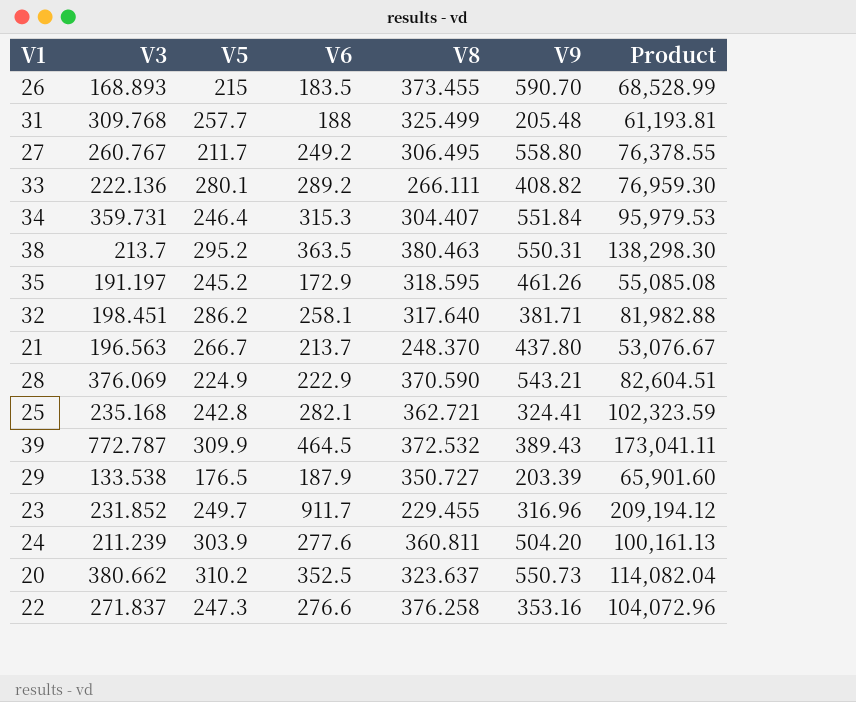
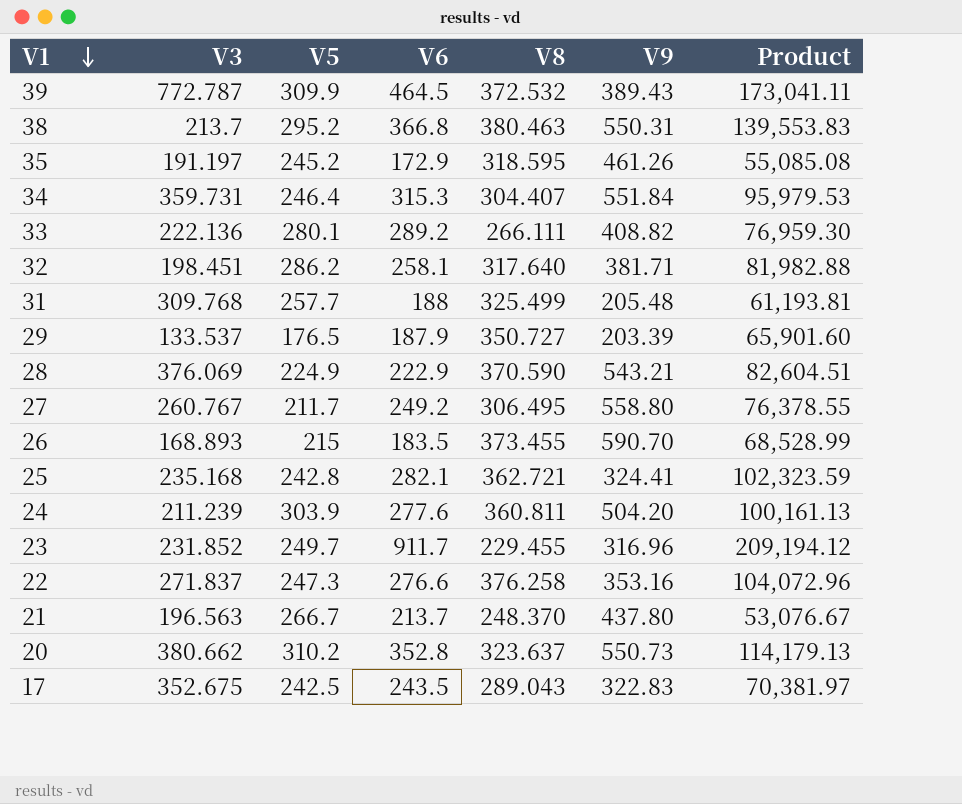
row order: none -> V1 descending
38 | V6: 363.5 -> 366.8
38 | Product: 138,298.30 -> 139,553.83
29 | V3: 133.538 -> 133.537
20 | V6: 352.5 -> 352.8
20 | Product: 114,082.04 -> 114,179.13
row 17: none -> 352.675 | 242.5 | 243.5 | 289.043 | 322.83 | 70,381.97

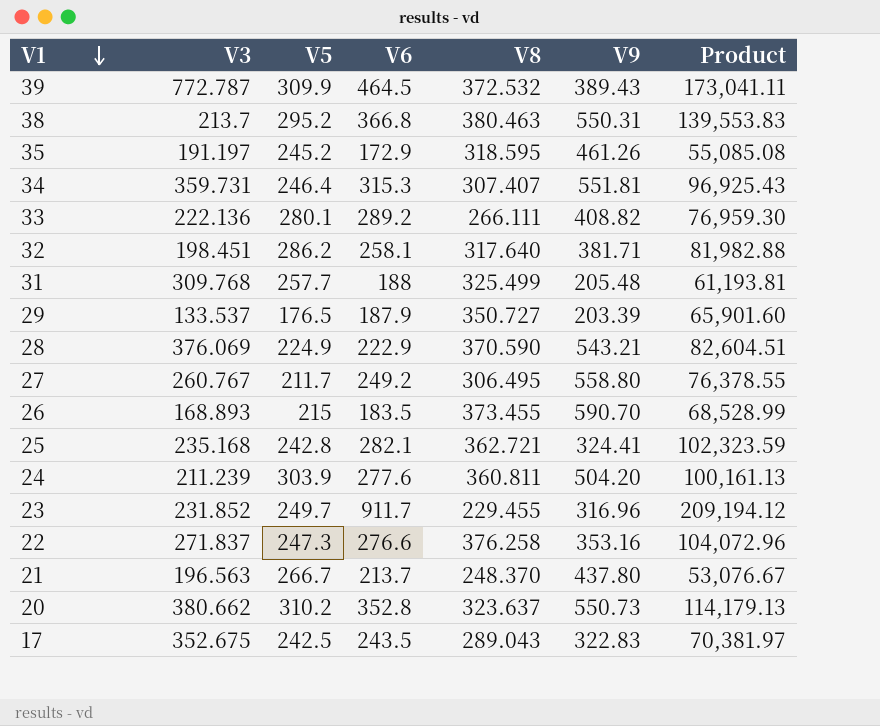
34 | V8: 304.407 -> 307.407
34 | V9: 551.84 -> 551.81
34 | Product: 95,979.53 -> 96,925.43

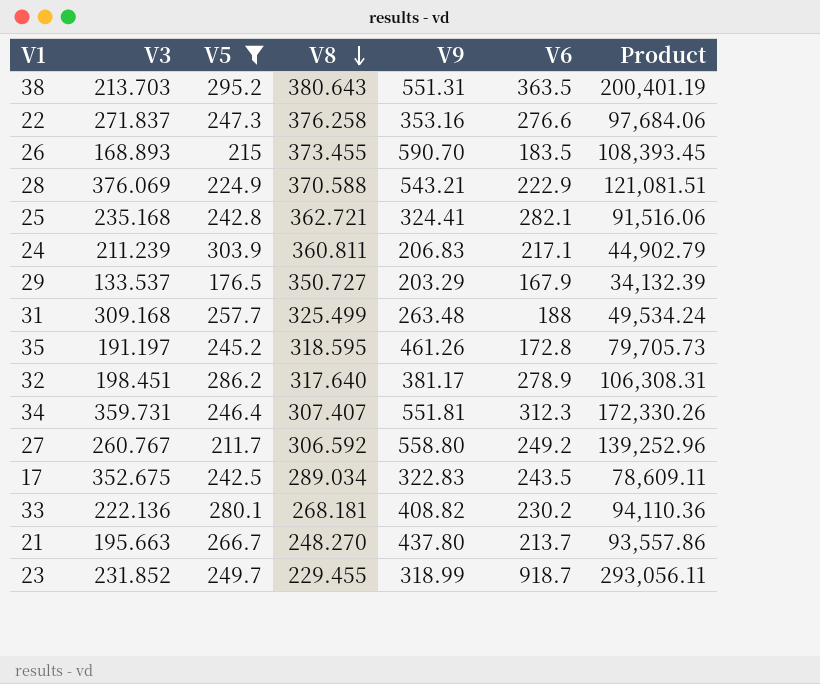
filter: none -> V5 <= 303.9
row order: V1 descending -> V8 descending
column V6 | position: 4 -> 6
column Product | formula: [V6] * [V8] -> [V9] * [V6]
38 | V3: 213.7 -> 213.703
38 | V8: 380.463 -> 380.643
38 | V9: 550.31 -> 551.31
38 | V6: 366.8 -> 363.5
28 | V8: 370.590 -> 370.588
24 | V9: 504.20 -> 206.83
24 | V6: 277.6 -> 217.1
29 | V9: 203.39 -> 203.29
29 | V6: 187.9 -> 167.9
31 | V3: 309.768 -> 309.168
31 | V9: 205.48 -> 263.48
35 | V6: 172.9 -> 172.8
32 | V9: 381.71 -> 381.17
32 | V6: 258.1 -> 278.9
34 | V6: 315.3 -> 312.3
27 | V8: 306.495 -> 306.592
17 | V8: 289.043 -> 289.034
33 | V8: 266.111 -> 268.181
33 | V6: 289.2 -> 230.2
21 | V3: 196.563 -> 195.663
21 | V8: 248.370 -> 248.270
23 | V9: 316.96 -> 318.99
23 | V6: 911.7 -> 918.7

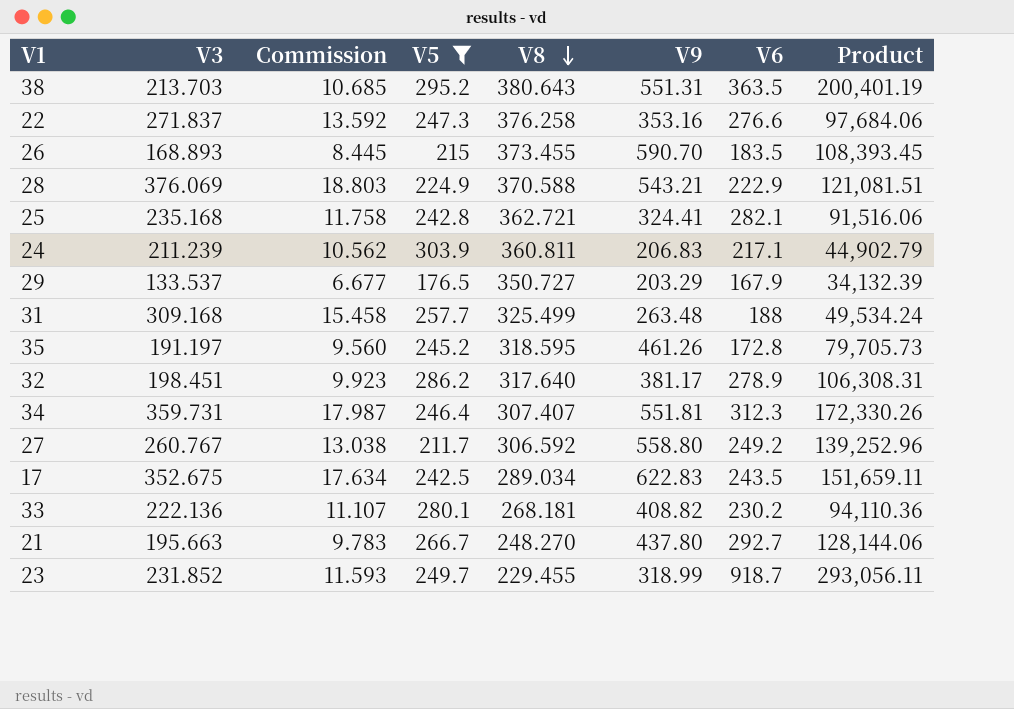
column Commission | formula: none -> [V3] * 0.05
17 | V9: 322.83 -> 622.83
17 | Product: 78,609.11 -> 151,659.11
21 | V6: 213.7 -> 292.7
21 | Product: 93,557.86 -> 128,144.06

